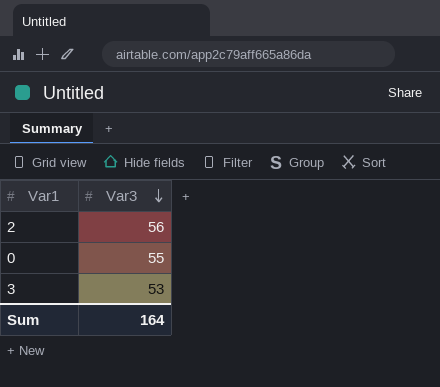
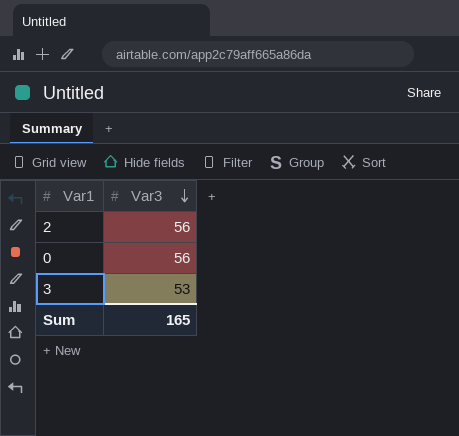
0 | Var3: 55 -> 56
Sum | Var3: 164 -> 165

